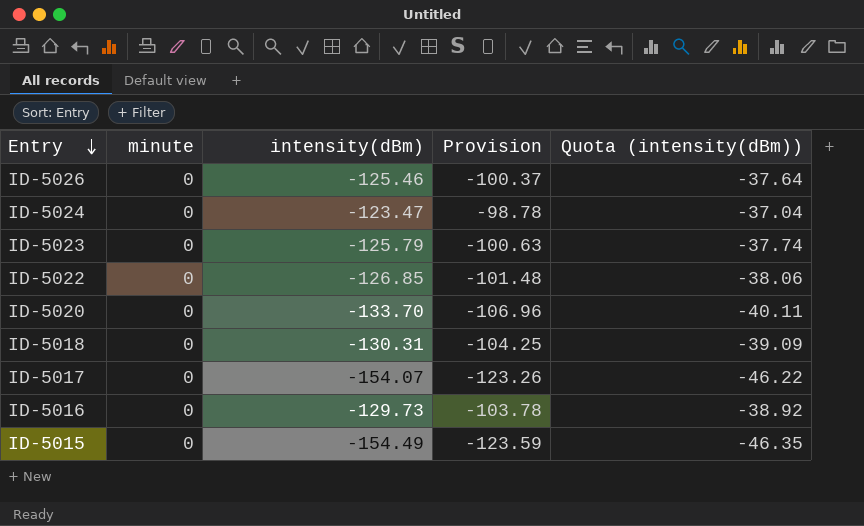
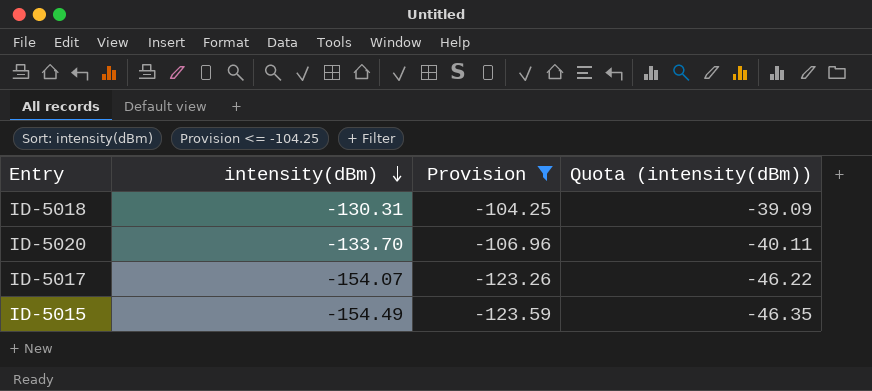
filter: none -> Provision <= -104.25
row order: Entry descending -> intensity(dBm) descending
column minute | position: 2 -> none

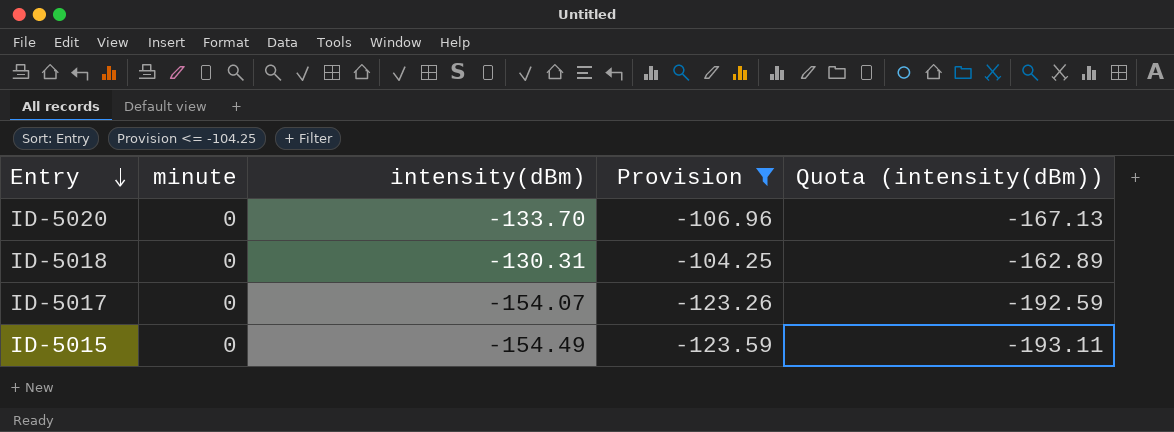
row order: intensity(dBm) descending -> Entry descending
column minute | position: none -> 2
column Quota (intensity(dBm)) | formula: [intensity(dBm)] * 0.3 -> [intensity(dBm)] * 1.25

